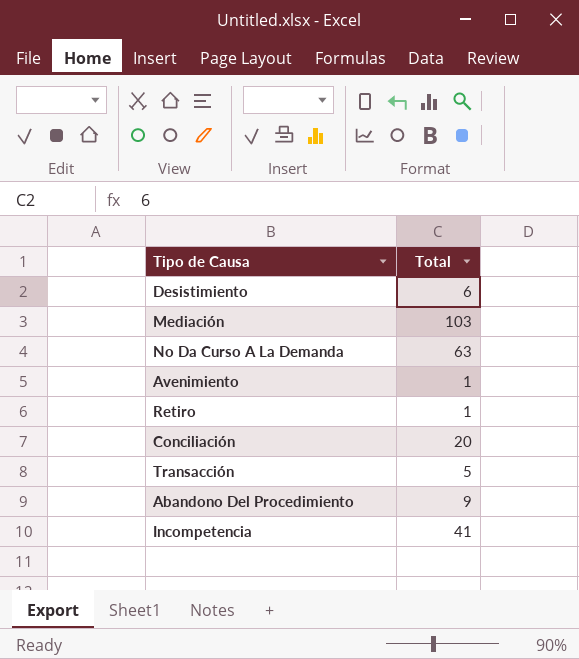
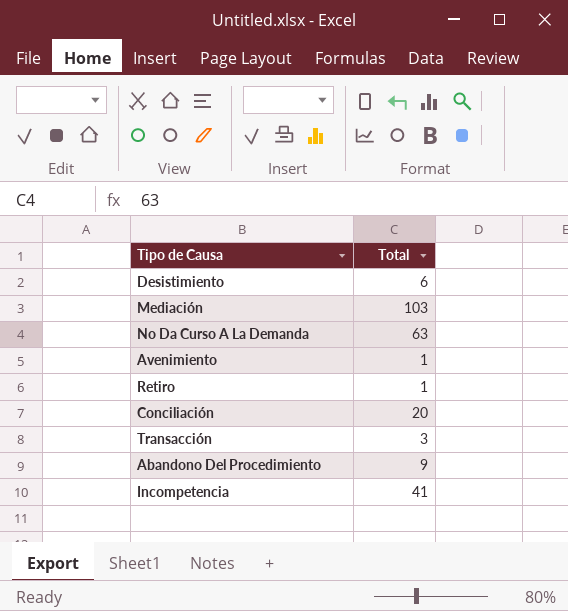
Transacción | Total: 5 -> 3

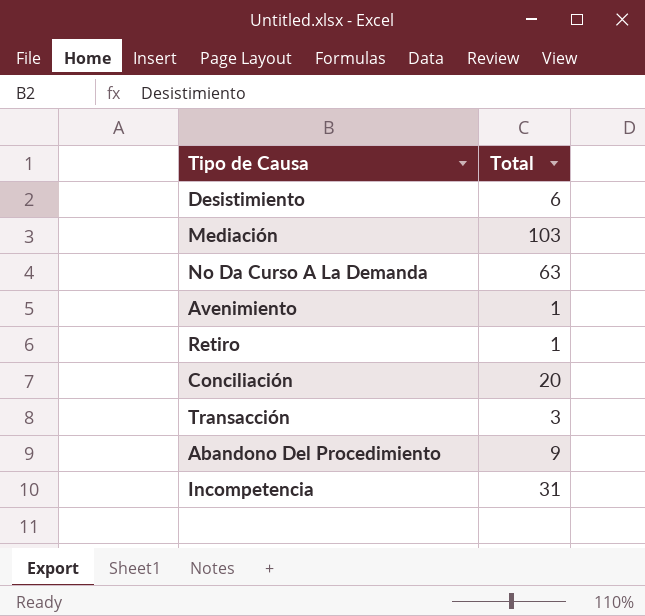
Incompetencia | Total: 41 -> 31

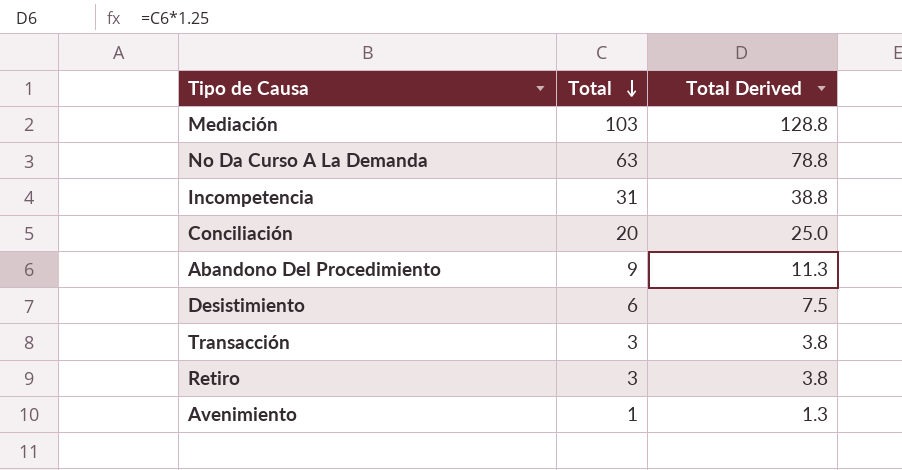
row order: none -> Total descending
column Total Derived | formula: none -> [Total] * 1.25
Retiro | Total: 1 -> 3

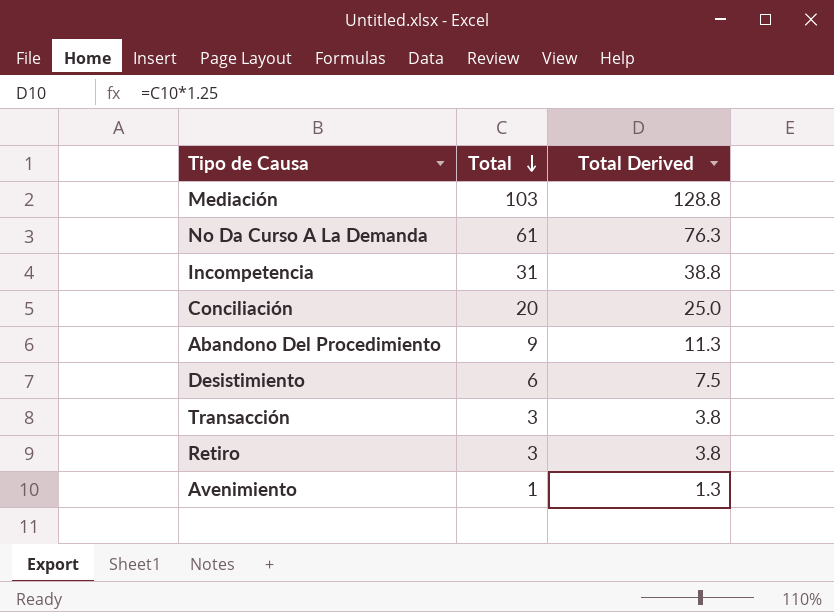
No Da Curso A La Demanda | Total: 63 -> 61
No Da Curso A La Demanda | Total Derived: 78.8 -> 76.3

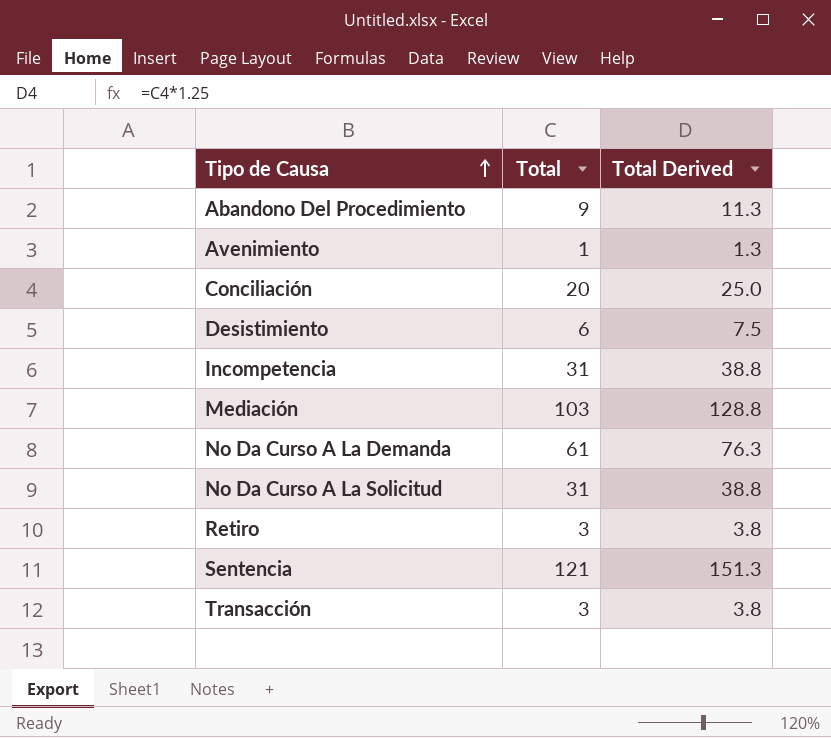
row order: Total descending -> Tipo de Causa ascending
row No Da Curso A La Solicitud: none -> 31 | 38.8
row Sentencia: none -> 121 | 151.3

